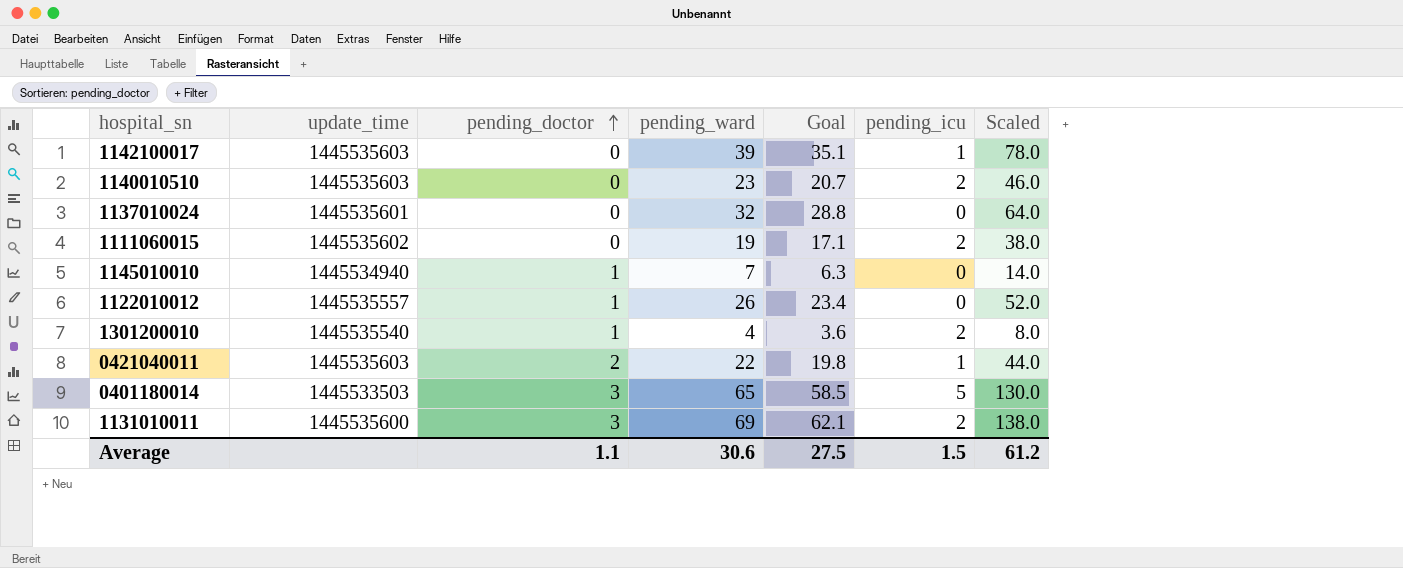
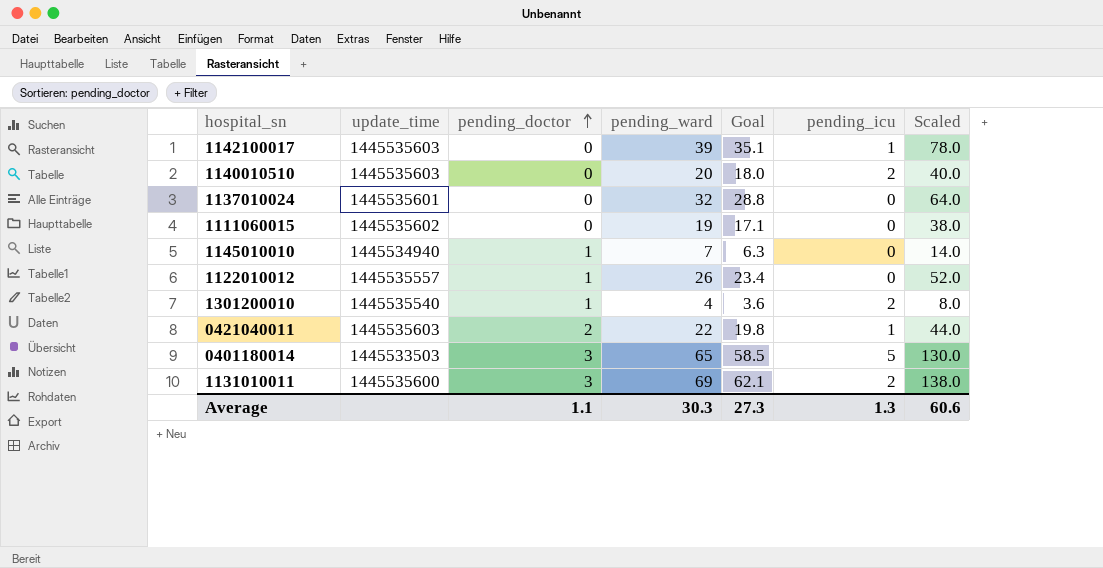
1140010510 | pending_ward: 23 -> 20
1140010510 | Goal: 20.7 -> 18.0
1140010510 | Scaled: 46.0 -> 40.0
1111060015 | pending_icu: 2 -> 0
Average | pending_ward: 30.6 -> 30.3
Average | Goal: 27.5 -> 27.3
Average | pending_icu: 1.5 -> 1.3
Average | Scaled: 61.2 -> 60.6

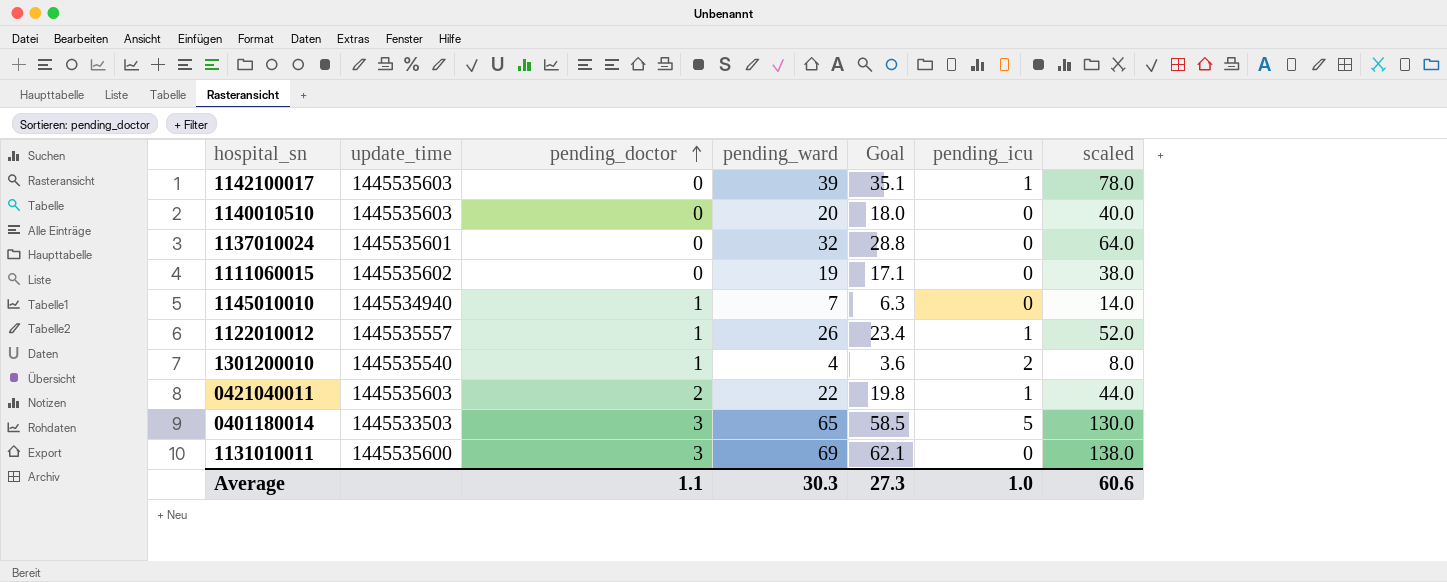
column name: Scaled -> scaled
1140010510 | pending_icu: 2 -> 0
1122010012 | pending_icu: 0 -> 1
1131010011 | pending_icu: 2 -> 0
Average | pending_icu: 1.3 -> 1.0

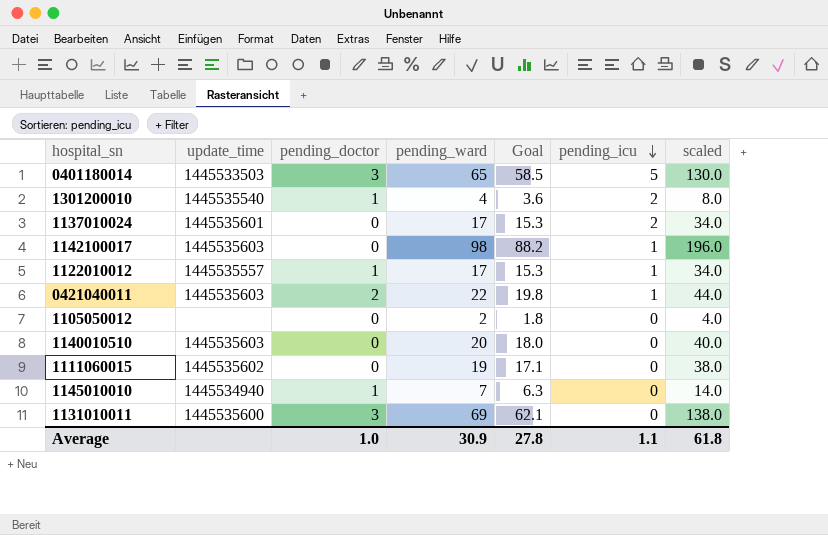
row order: pending_doctor ascending -> pending_icu descending
1137010024 | pending_ward: 32 -> 17
1137010024 | Goal: 28.8 -> 15.3
1137010024 | pending_icu: 0 -> 2
1137010024 | scaled: 64.0 -> 34.0
1142100017 | pending_ward: 39 -> 98
1142100017 | Goal: 35.1 -> 88.2
1142100017 | scaled: 78.0 -> 196.0
1122010012 | pending_ward: 26 -> 17
1122010012 | Goal: 23.4 -> 15.3
1122010012 | scaled: 52.0 -> 34.0
row 1105050012: none -> none | 0 | 2 | 1.8 | 0 | 4.0
Average | pending_doctor: 1.1 -> 1.0
Average | pending_ward: 30.3 -> 30.9
Average | Goal: 27.3 -> 27.8
Average | pending_icu: 1.0 -> 1.1
Average | scaled: 60.6 -> 61.8

